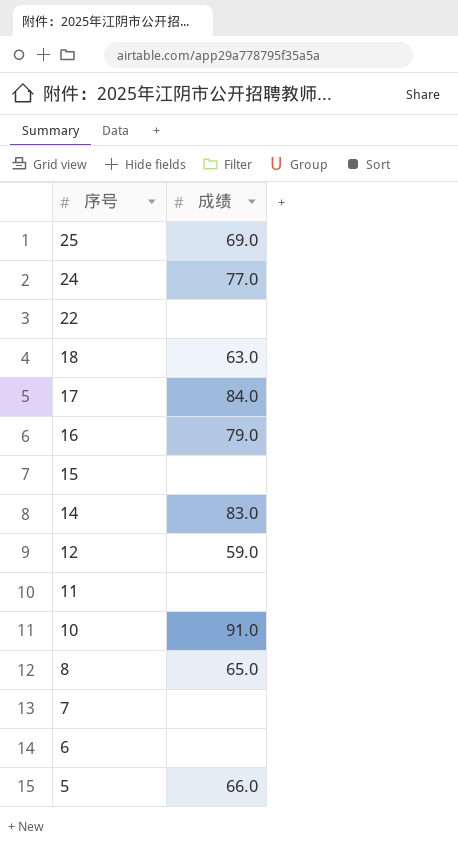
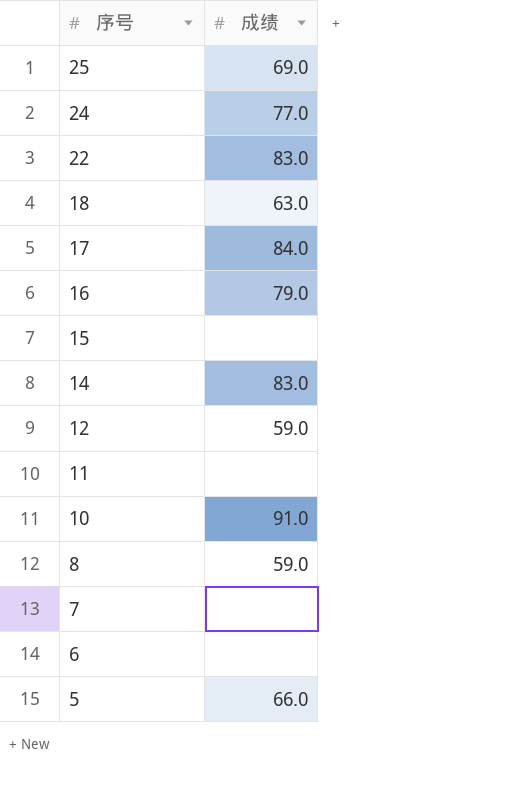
22 | 成绩: none -> 83.0
8 | 成绩: 65.0 -> 59.0

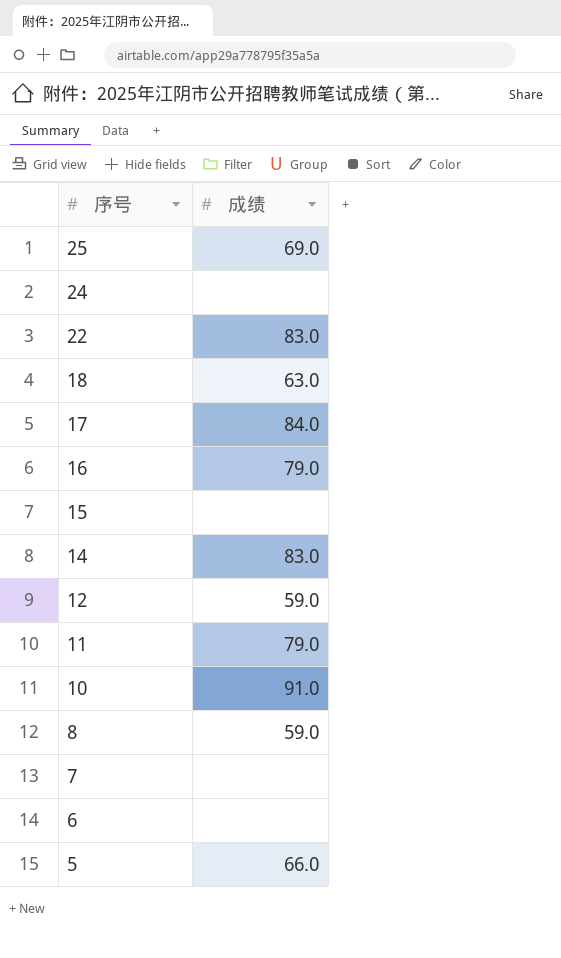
24 | 成绩: 77.0 -> none
11 | 成绩: none -> 79.0

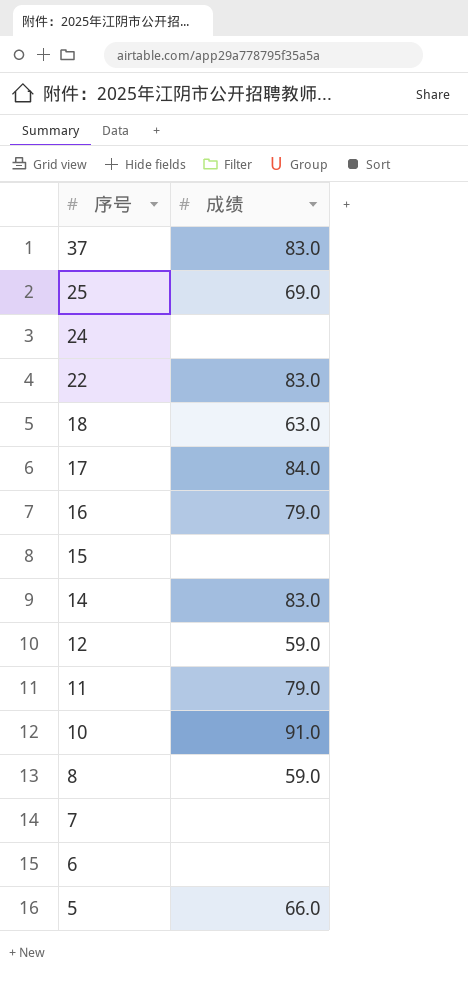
row 37: none -> 83.0

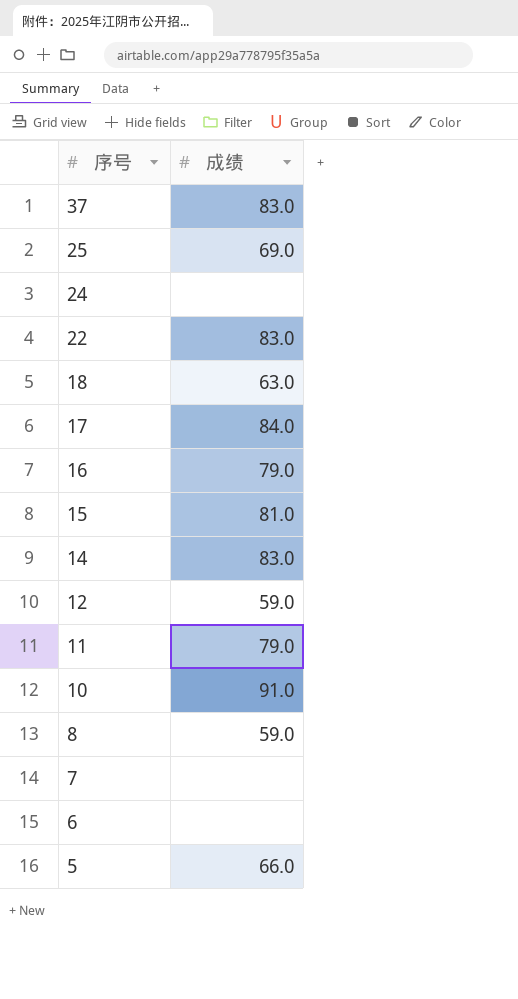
15 | 成绩: none -> 81.0

